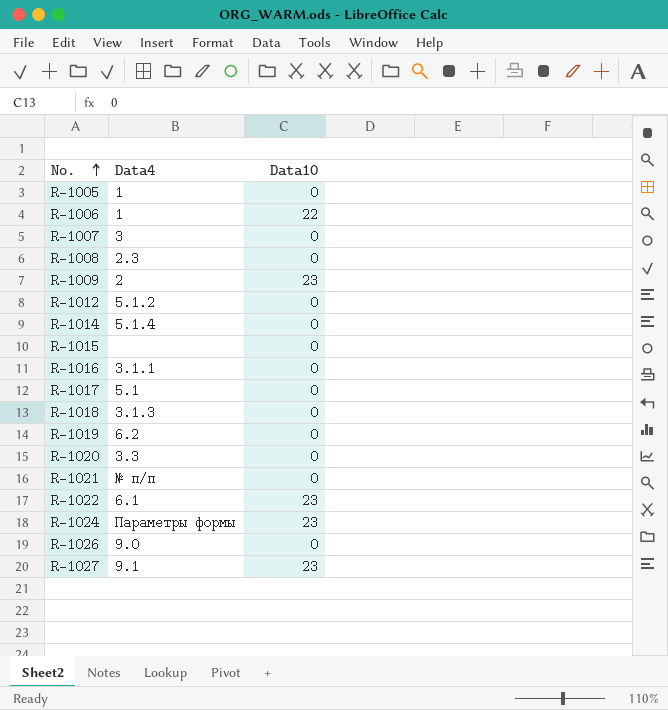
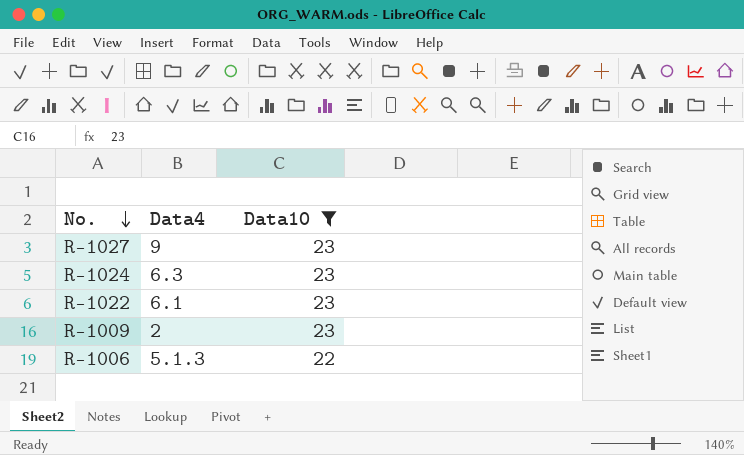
filter: none -> Data10 != 0
row order: No. ascending -> No. descending
R-1027 | Data4: 9.1 -> 9
R-1024 | Data4: Параметры формы -> 6.3
R-1006 | Data4: 1 -> 5.1.3

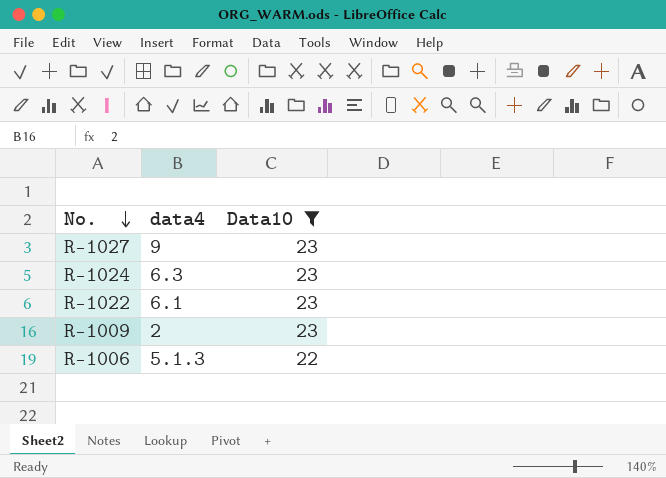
column name: Data4 -> data4

